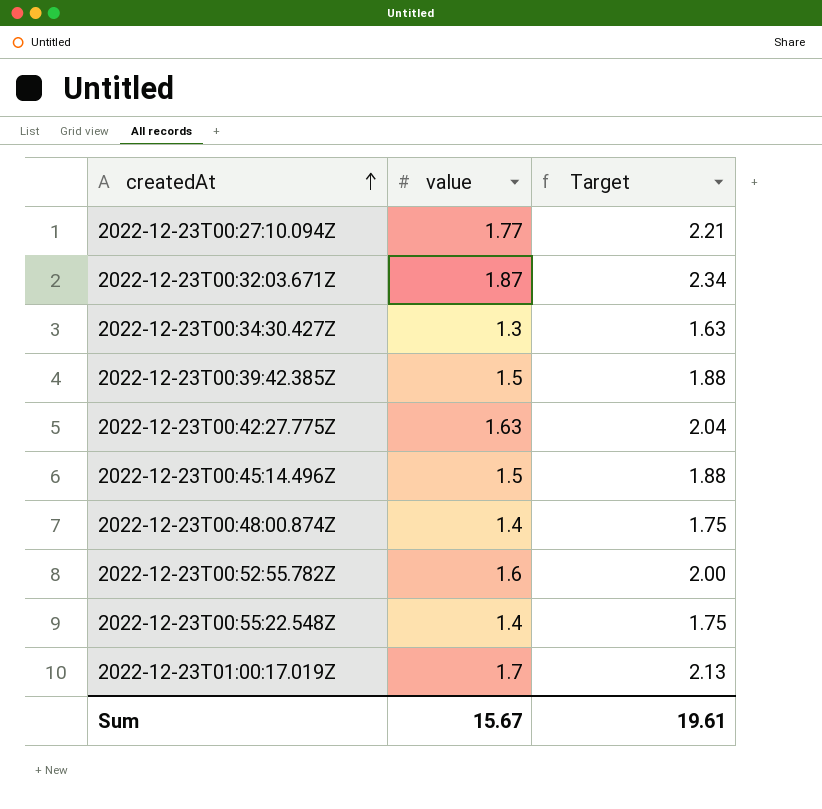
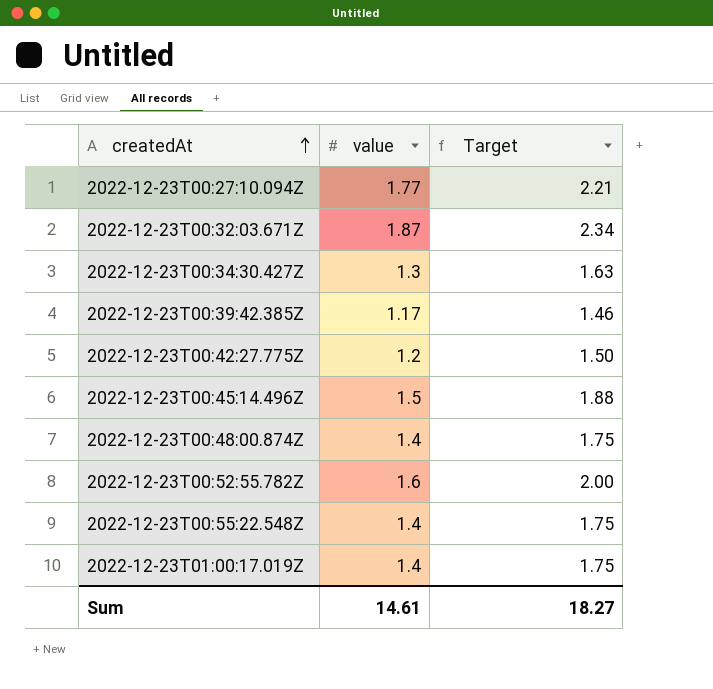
2022-12-23T00:39:42.385Z | value: 1.5 -> 1.17
2022-12-23T00:39:42.385Z | Target: 1.88 -> 1.46
2022-12-23T00:42:27.775Z | value: 1.63 -> 1.2
2022-12-23T00:42:27.775Z | Target: 2.04 -> 1.50
2022-12-23T01:00:17.019Z | value: 1.7 -> 1.4
2022-12-23T01:00:17.019Z | Target: 2.13 -> 1.75
Sum | value: 15.67 -> 14.61
Sum | Target: 19.61 -> 18.27

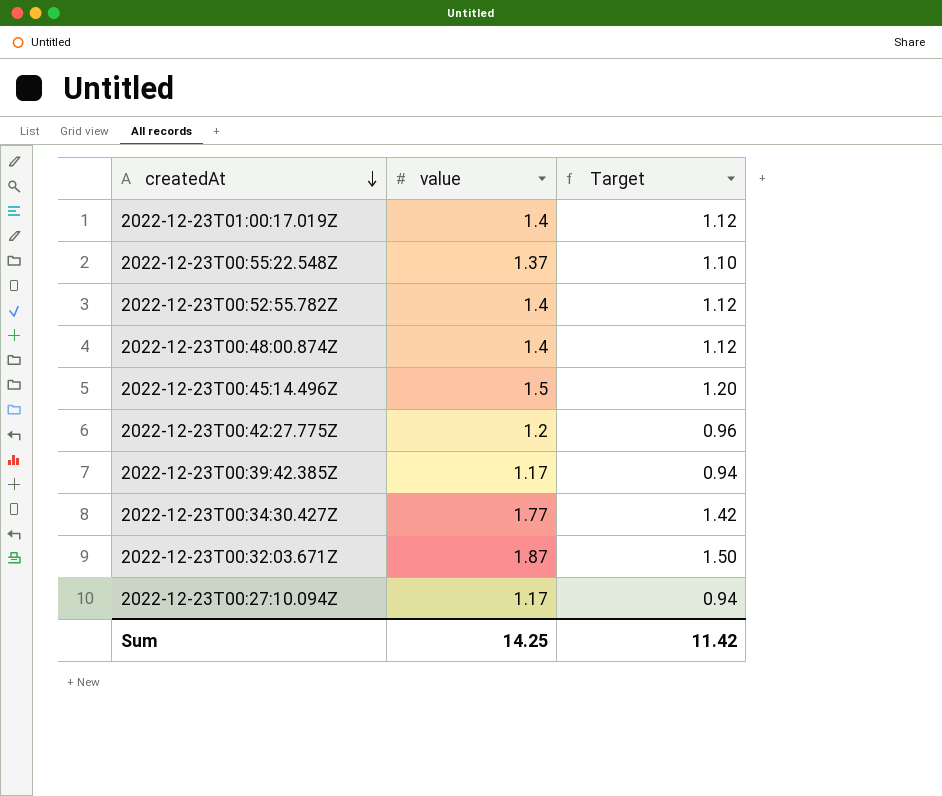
row order: createdAt ascending -> createdAt descending
column Target | formula: [value] * 1.25 -> [value] * 0.8
2022-12-23T00:55:22.548Z | value: 1.4 -> 1.37
2022-12-23T00:52:55.782Z | value: 1.6 -> 1.4
2022-12-23T00:34:30.427Z | value: 1.3 -> 1.77
2022-12-23T00:27:10.094Z | value: 1.77 -> 1.17
Sum | value: 14.61 -> 14.25
Sum | Target: 18.27 -> 11.42

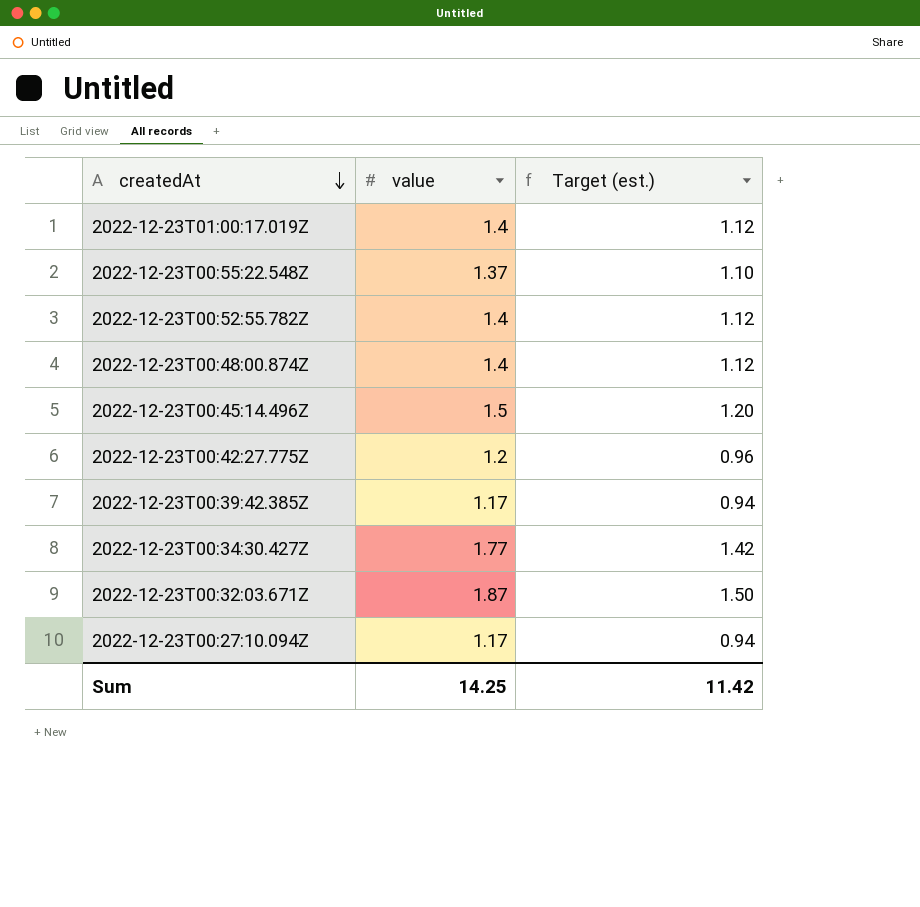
column name: Target -> Target (est.)

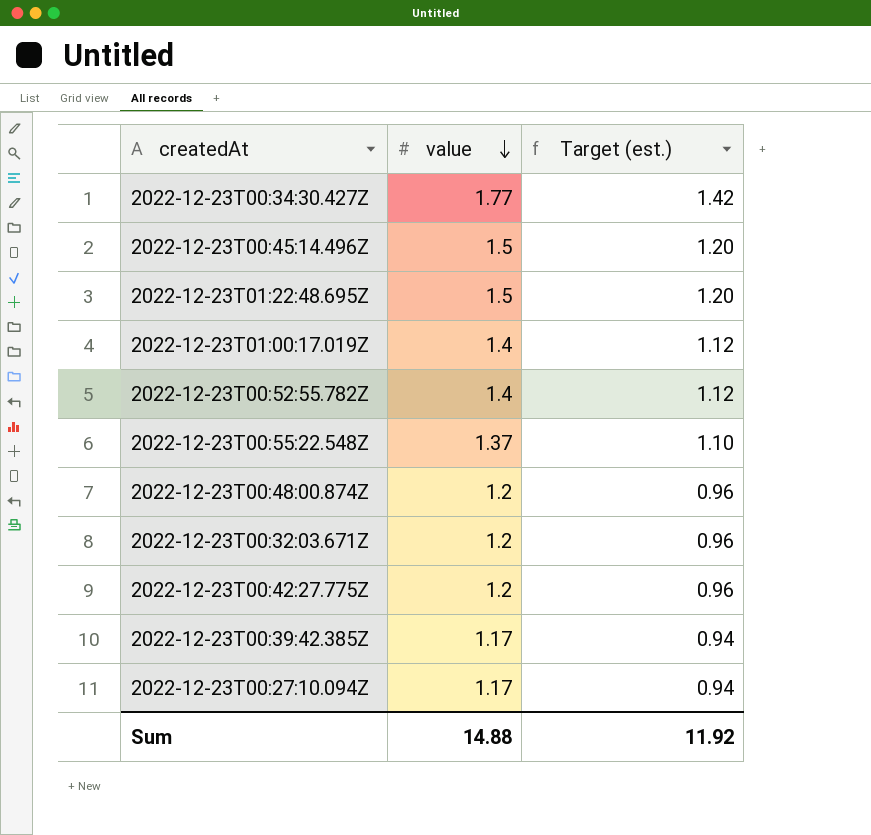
row order: createdAt descending -> value descending
row 2022-12-23T01:22:48.695Z: none -> 1.5 | 1.20
2022-12-23T00:48:00.874Z | value: 1.4 -> 1.2
2022-12-23T00:48:00.874Z | Target (est.): 1.12 -> 0.96
2022-12-23T00:32:03.671Z | value: 1.87 -> 1.2
2022-12-23T00:32:03.671Z | Target (est.): 1.50 -> 0.96
Sum | value: 14.25 -> 14.88
Sum | Target (est.): 11.42 -> 11.92

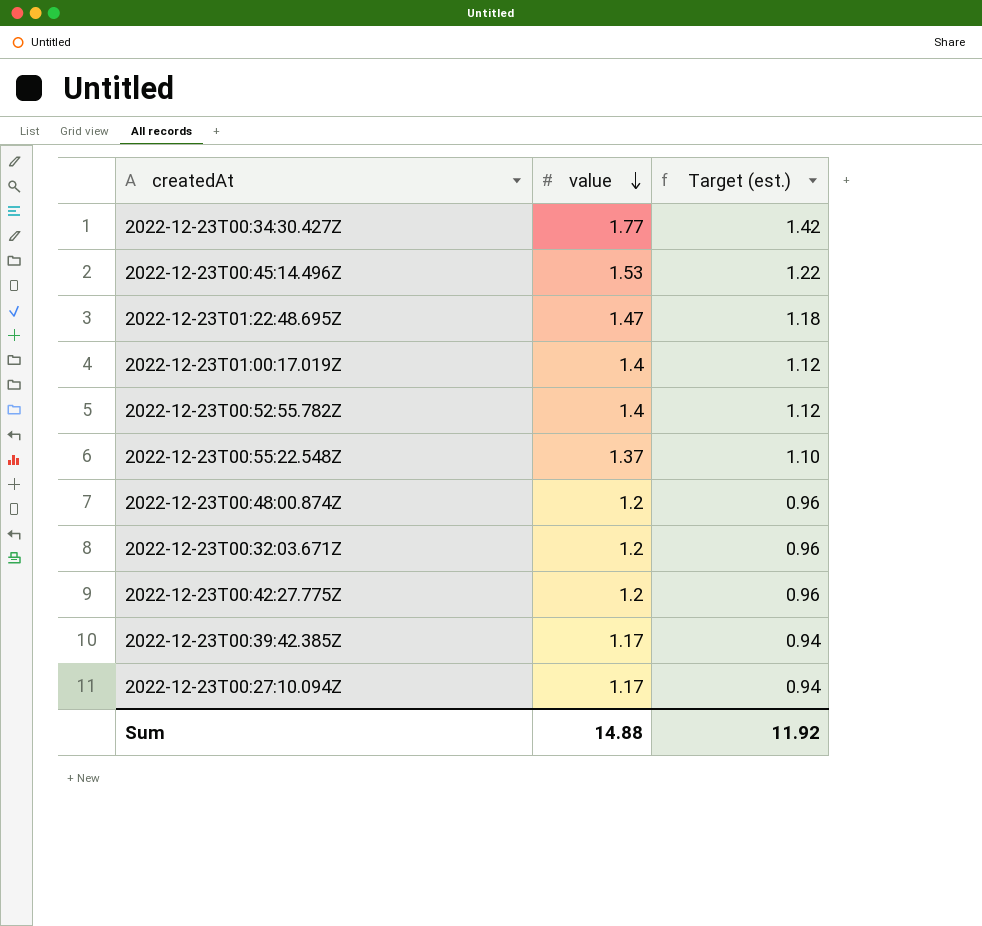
2022-12-23T00:45:14.496Z | value: 1.5 -> 1.53
2022-12-23T00:45:14.496Z | Target (est.): 1.20 -> 1.22
2022-12-23T01:22:48.695Z | value: 1.5 -> 1.47
2022-12-23T01:22:48.695Z | Target (est.): 1.20 -> 1.18

